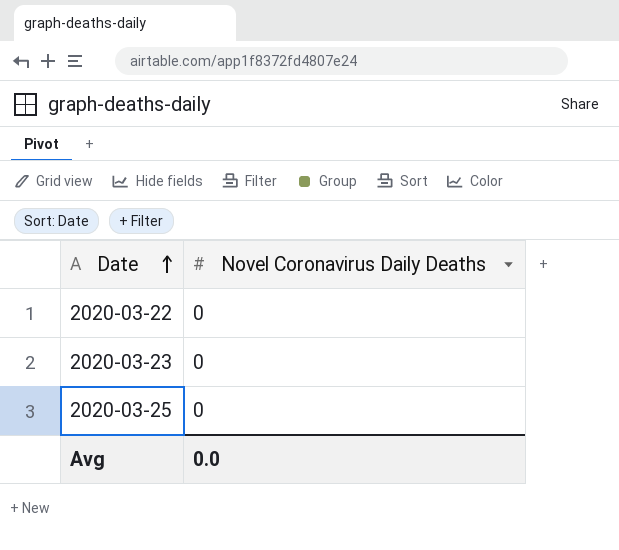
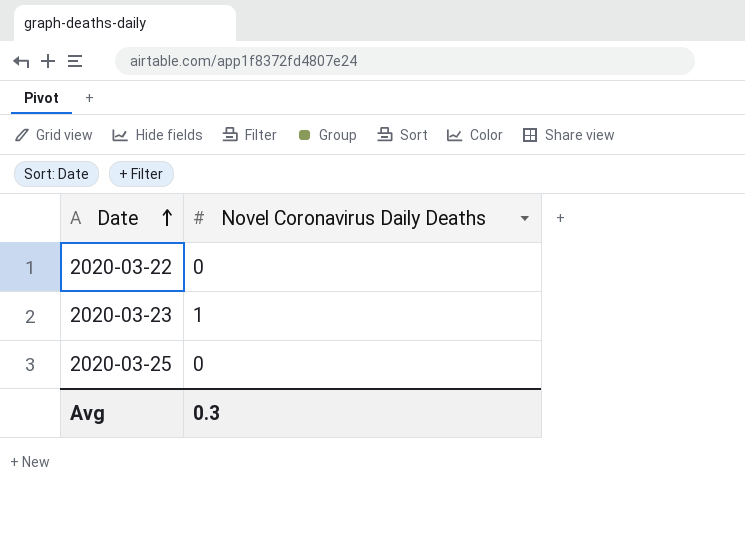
2020-03-23 | Novel Coronavirus Daily Deaths: 0 -> 1
Avg | Novel Coronavirus Daily Deaths: 0.0 -> 0.3

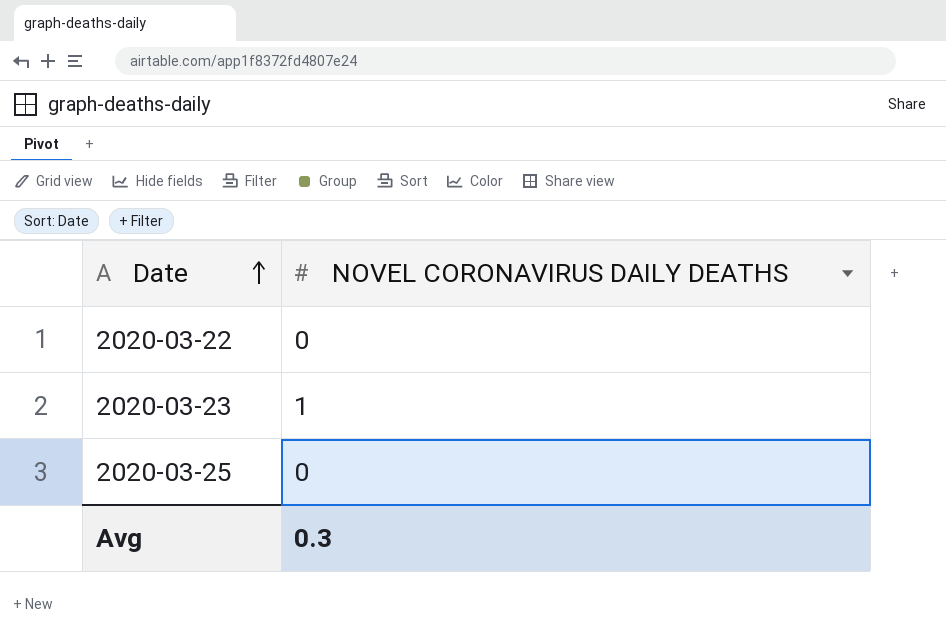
column name: Novel Coronavirus Daily Deaths -> NOVEL CORONAVIRUS DAILY DEATHS

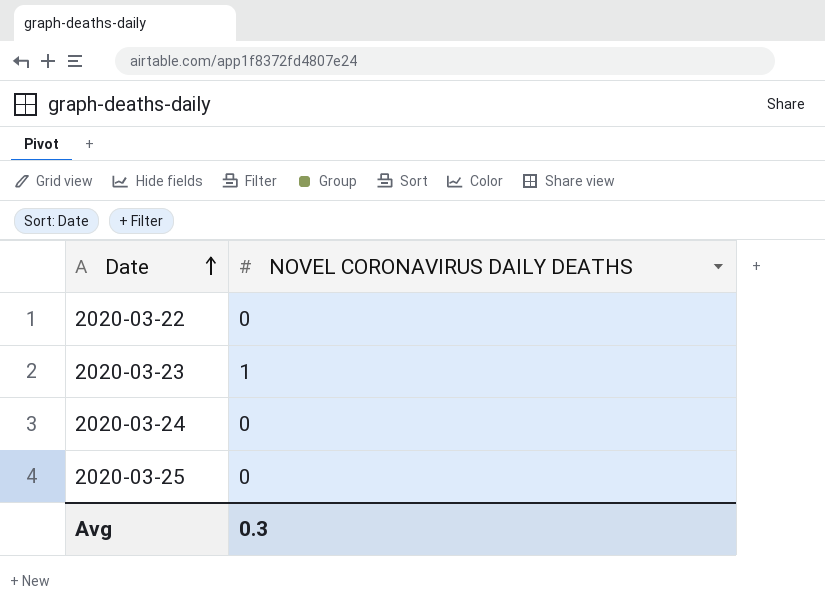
row 2020-03-24: none -> 0

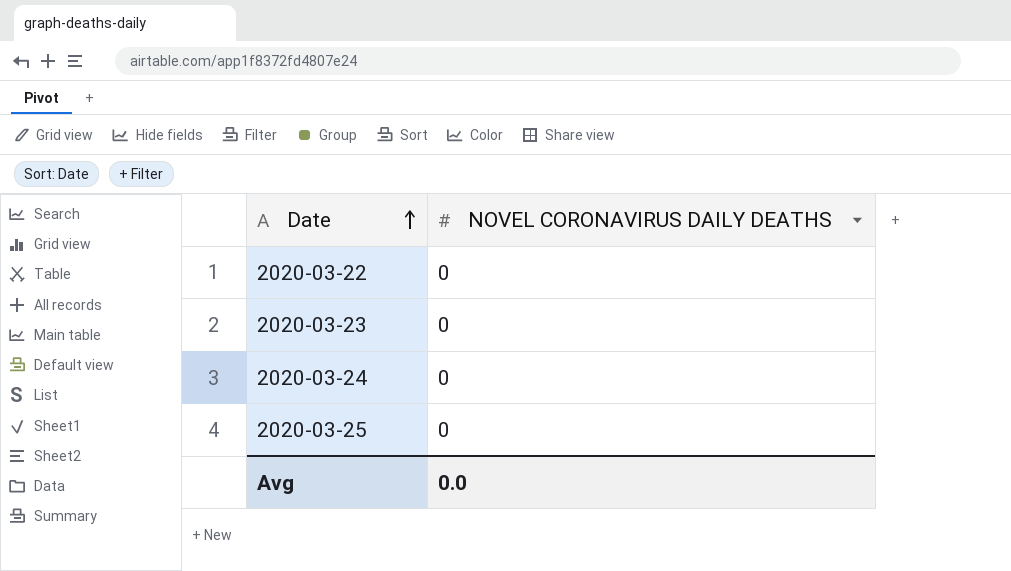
2020-03-23 | NOVEL CORONAVIRUS DAILY DEATHS: 1 -> 0
Avg | NOVEL CORONAVIRUS DAILY DEATHS: 0.3 -> 0.0

